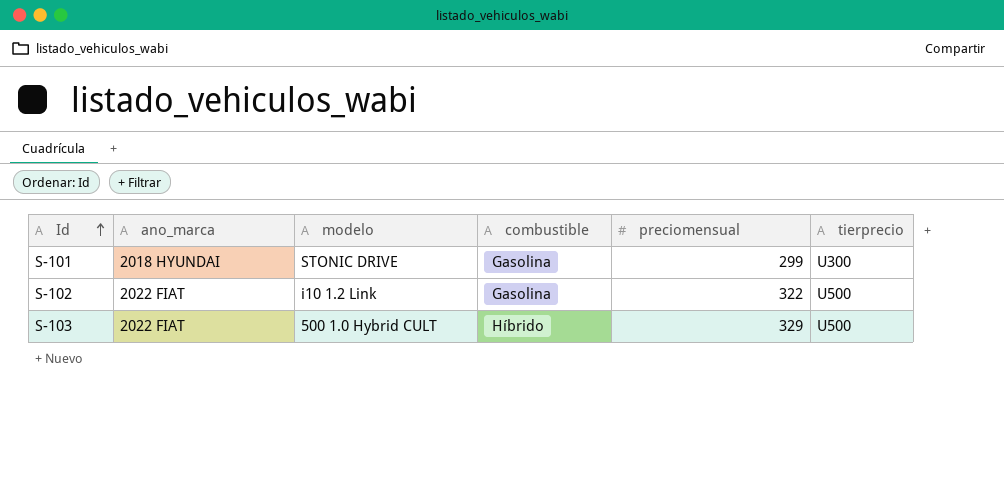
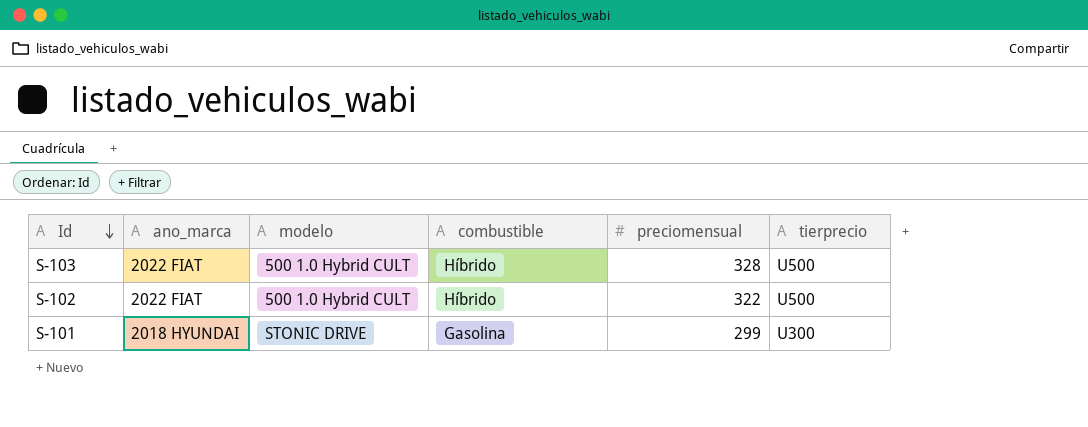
row order: Id ascending -> Id descending
S-103 | preciomensual: 329 -> 328
S-102 | modelo: i10 1.2 Link -> 500 1.0 Hybrid CULT
S-102 | combustible: Gasolina -> Híbrido

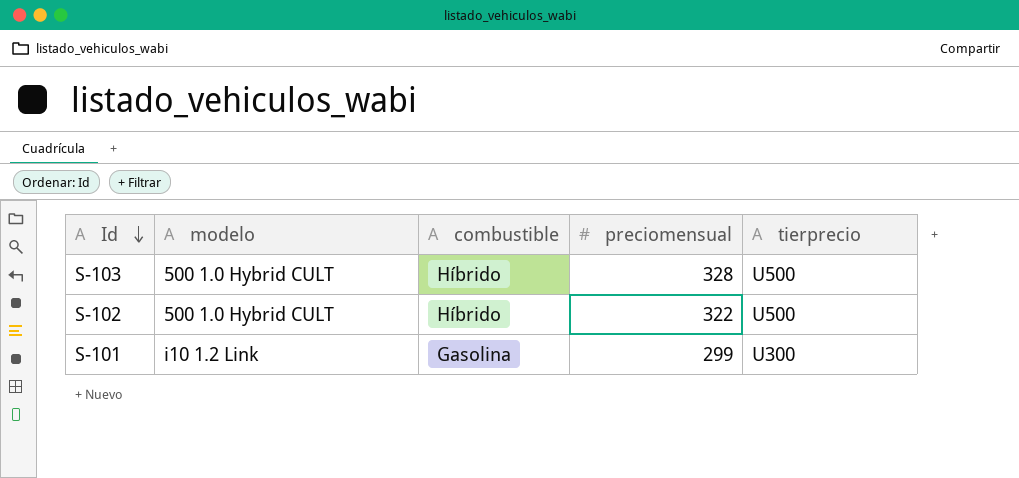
column ano_marca | position: 2 -> none
S-101 | modelo: STONIC DRIVE -> i10 1.2 Link

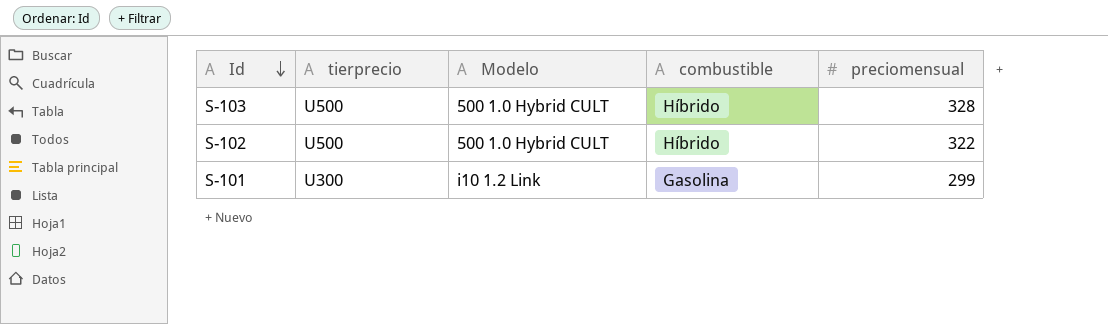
column tierprecio | position: 5 -> 2
column name: modelo -> Modelo

